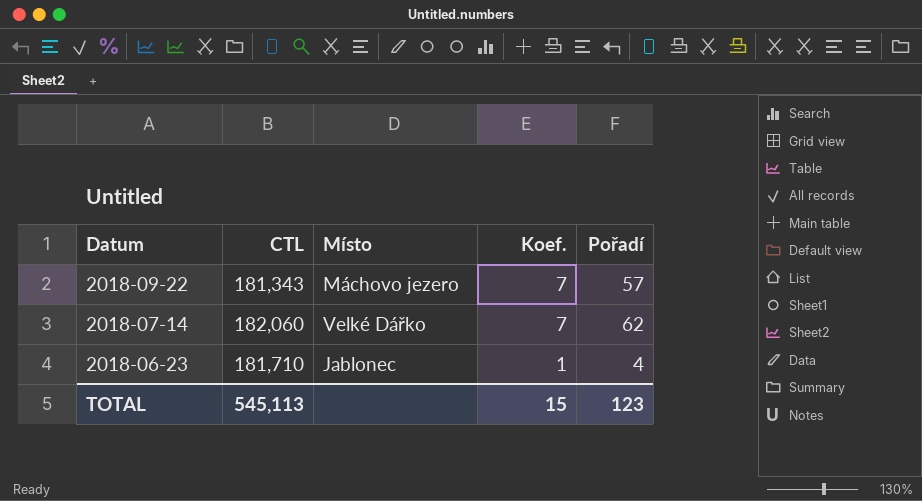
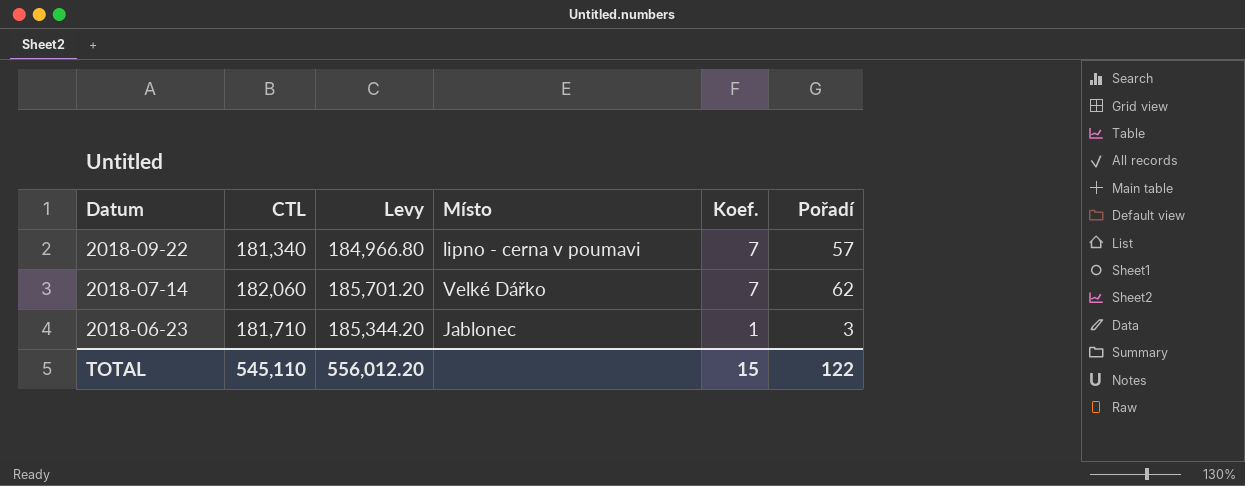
column Levy | formula: none -> [CTL] * 1.02
2018-09-22 | CTL: 181,343 -> 181,340
2018-09-22 | Místo: Máchovo jezero -> lipno - cerna v poumavi
2018-06-23 | Pořadí: 4 -> 3
TOTAL | CTL: 545,113 -> 545,110
TOTAL | Pořadí: 123 -> 122

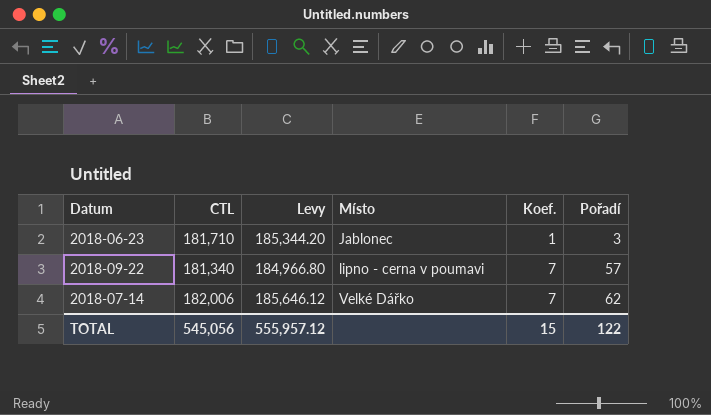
row order: Datum descending -> Místo ascending
2018-07-14 | CTL: 182,060 -> 182,006
2018-07-14 | Levy: 185,701.20 -> 185,646.12
TOTAL | CTL: 545,110 -> 545,056
TOTAL | Levy: 556,012.20 -> 555,957.12

